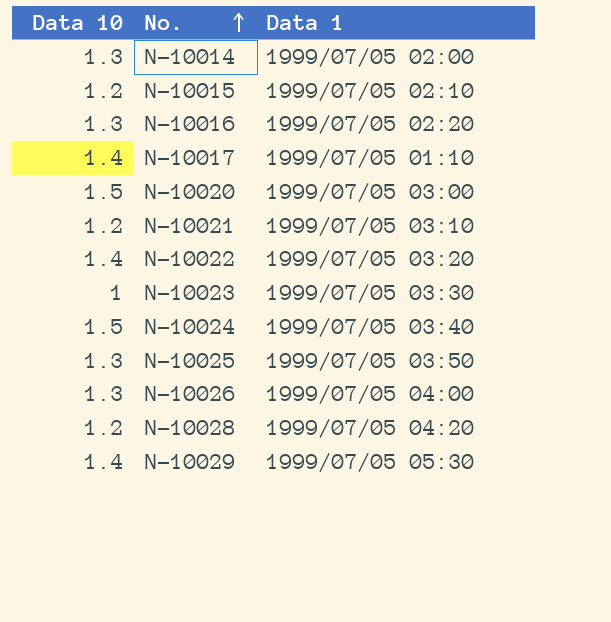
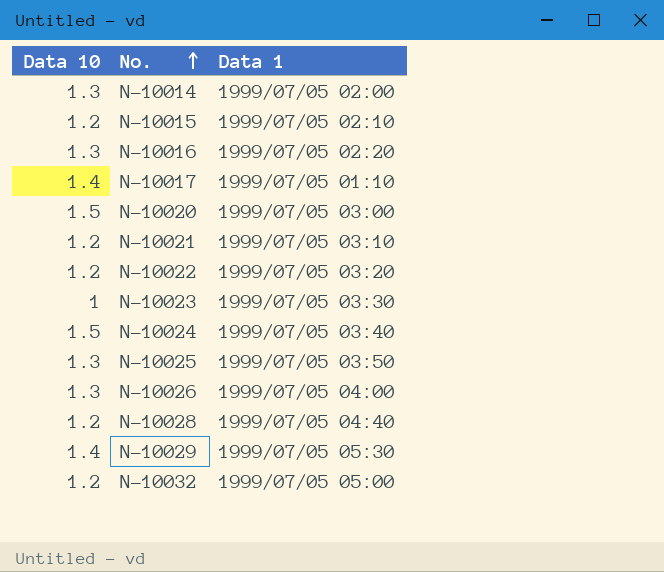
N-10022 | Data 10: 1.4 -> 1.2
N-10028 | Data 1: 1999/07/05 04:20 -> 1999/07/05 04:40
row N-10032: none -> 1.2 | 1999/07/05 05:00

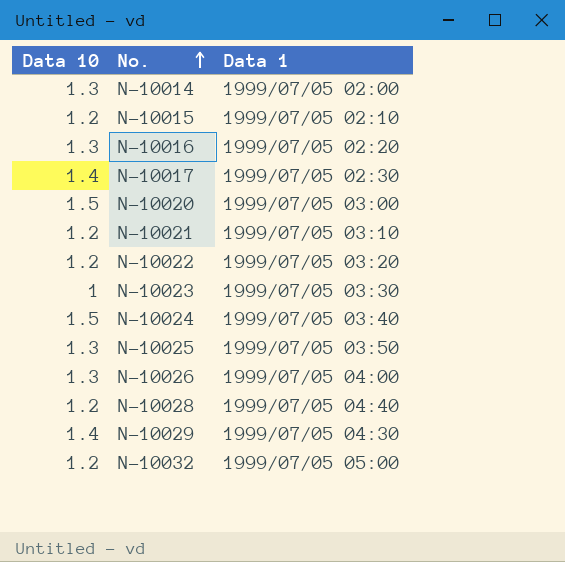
N-10017 | Data 1: 1999/07/05 01:10 -> 1999/07/05 02:30
N-10029 | Data 1: 1999/07/05 05:30 -> 1999/07/05 04:30

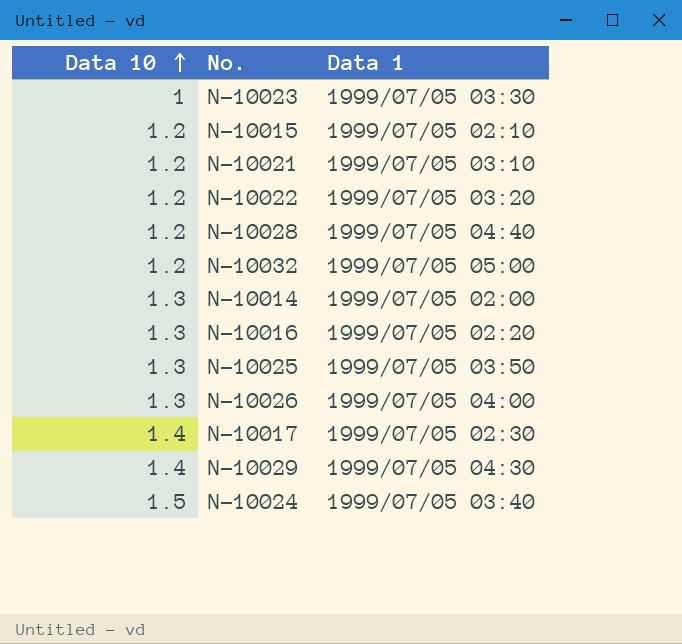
row order: No. ascending -> Data 10 ascending
row N-10020: 1.5 | 1999/07/05 03:00 -> none

